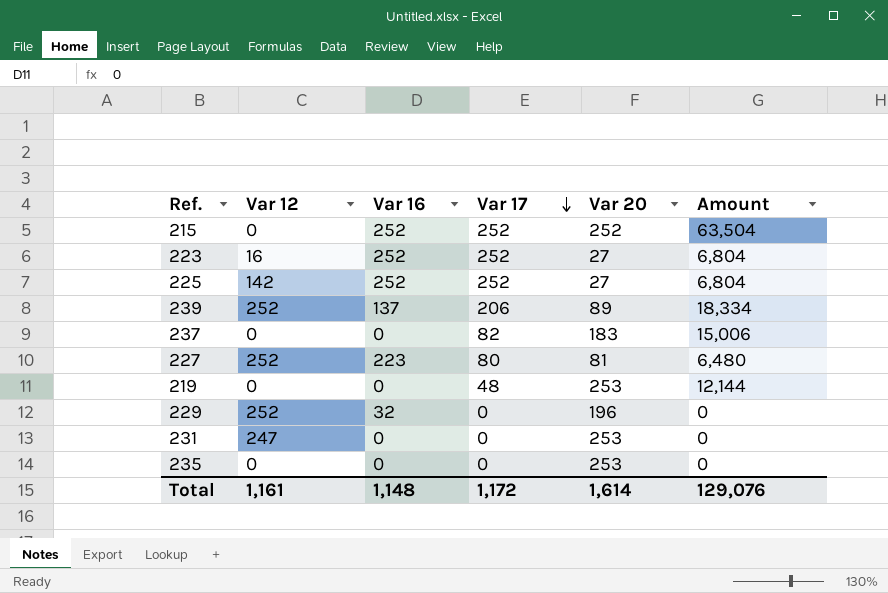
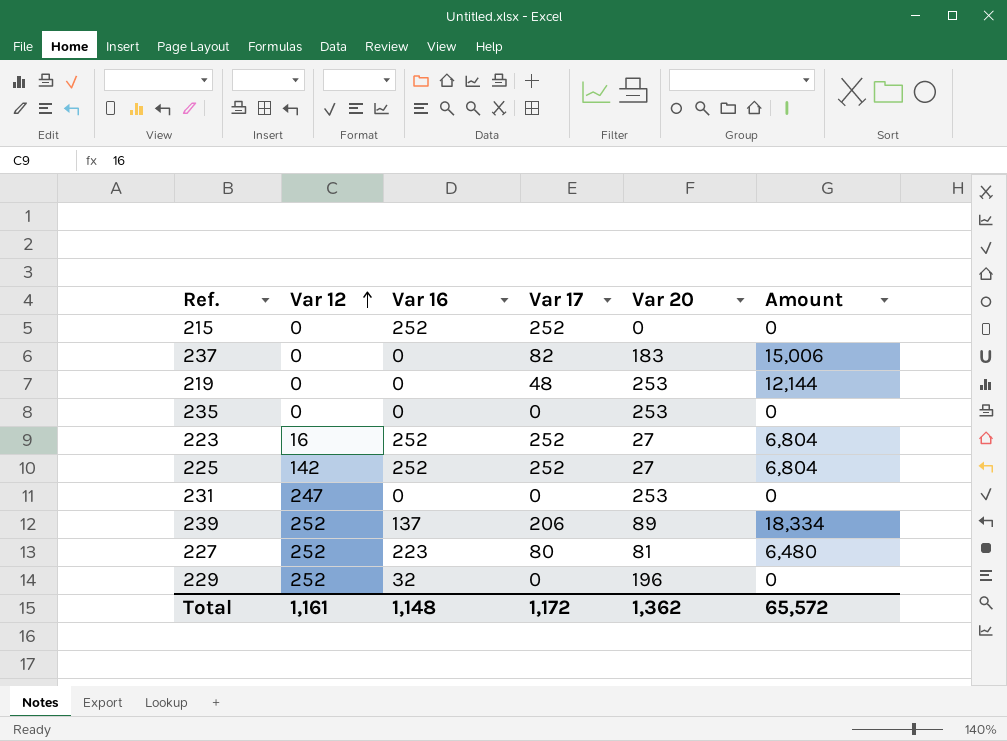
row order: Var 17 descending -> Var 12 ascending
215 | Var 20: 252 -> 0
215 | Amount: 63,504 -> 0
Total | Var 20: 1,614 -> 1,362
Total | Amount: 129,076 -> 65,572

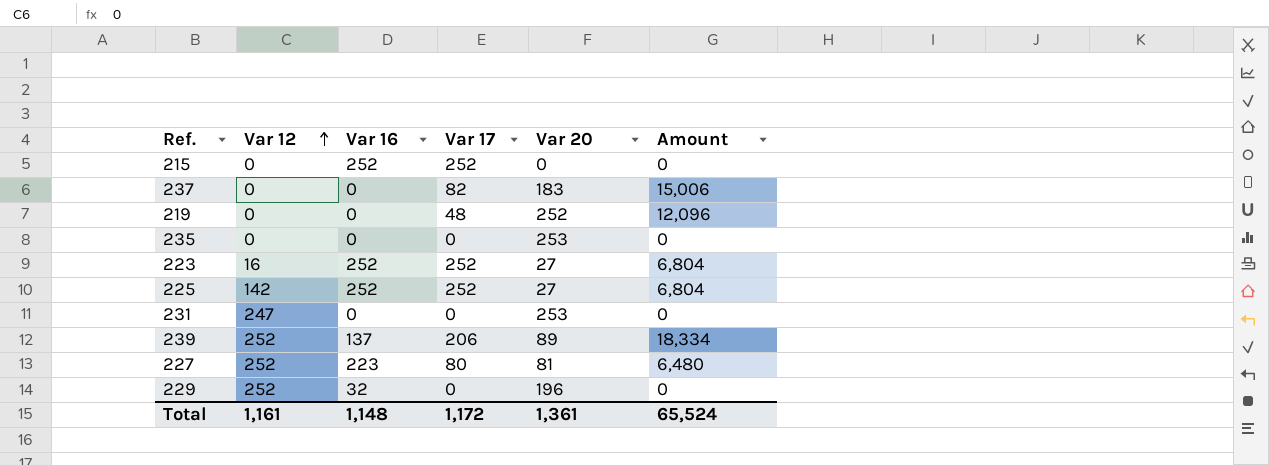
219 | Var 20: 253 -> 252
219 | Amount: 12,144 -> 12,096
Total | Var 20: 1,362 -> 1,361
Total | Amount: 65,572 -> 65,524

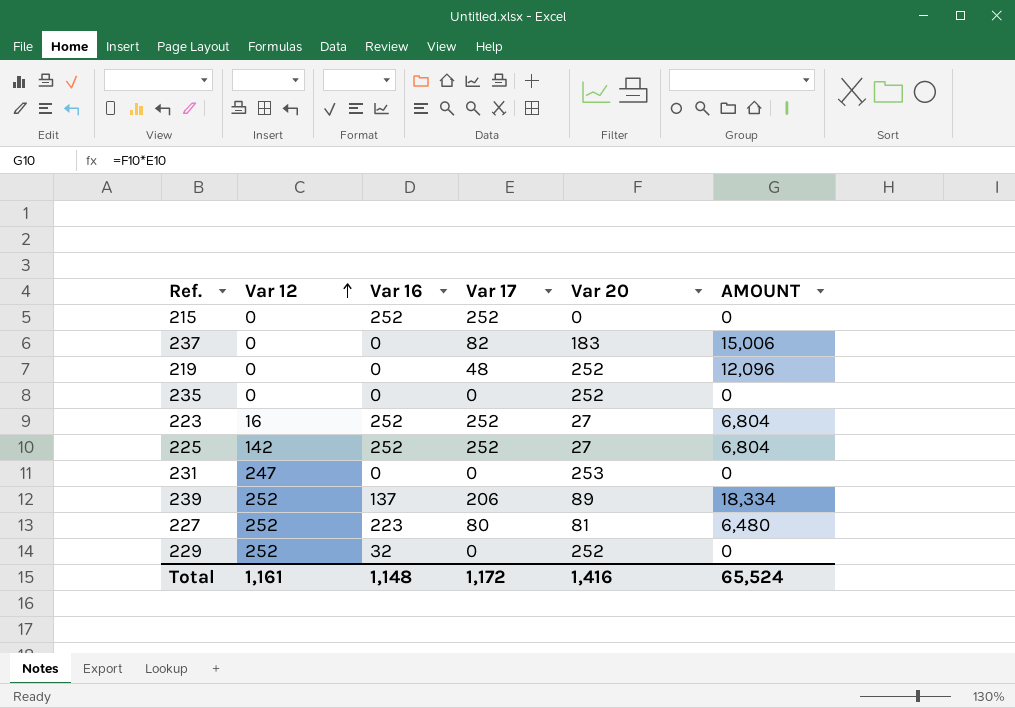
column name: Amount -> AMOUNT
235 | Var 20: 253 -> 252
229 | Var 20: 196 -> 252
Total | Var 20: 1,361 -> 1,416

